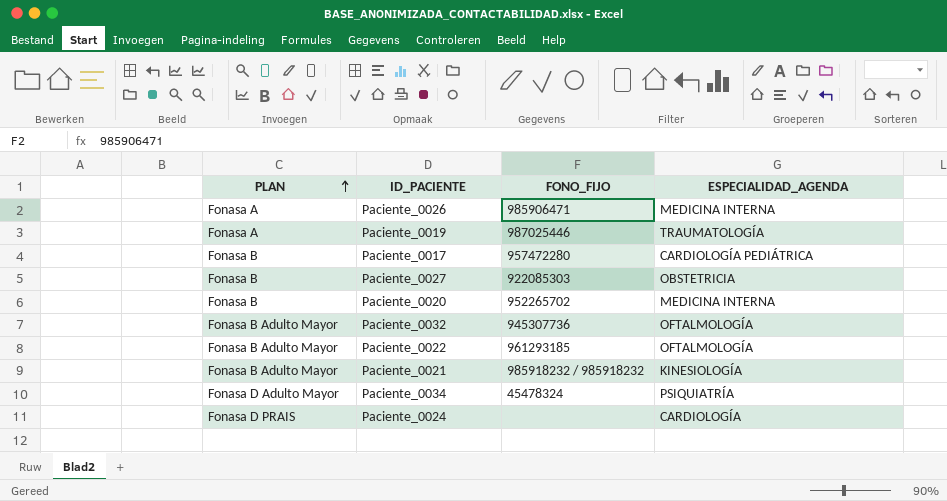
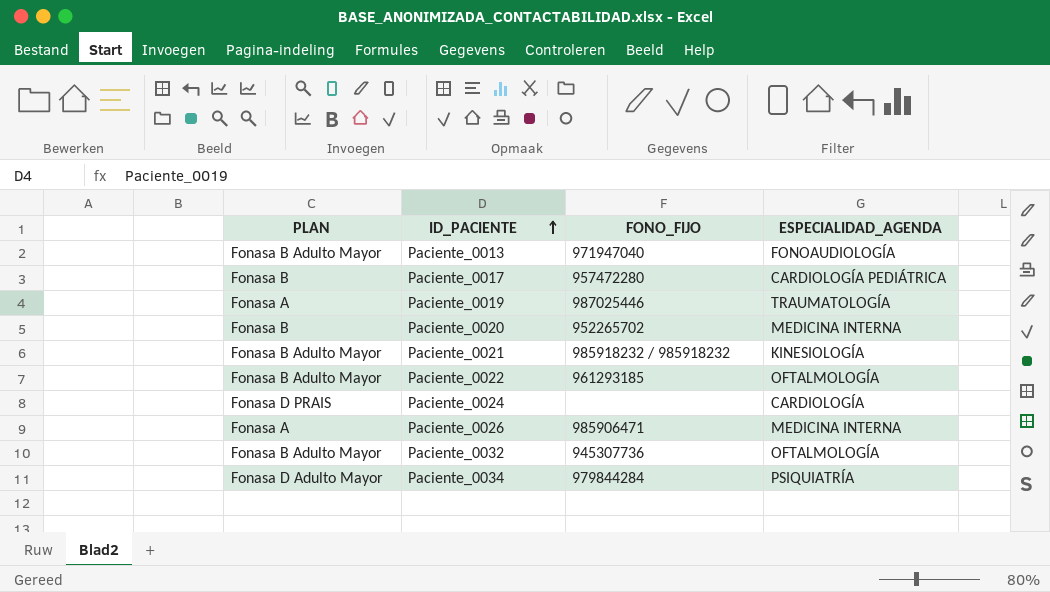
row order: PLAN ascending -> ID_PACIENTE ascending
row Paciente_0027: Fonasa B | 922085303 | OBSTETRICIA -> none
row Paciente_0013: none -> Fonasa B Adulto Mayor | 971947040 | FONOAUDIOLOGÍA
Paciente_0034 | FONO_FIJO: 45478324 -> 979844284

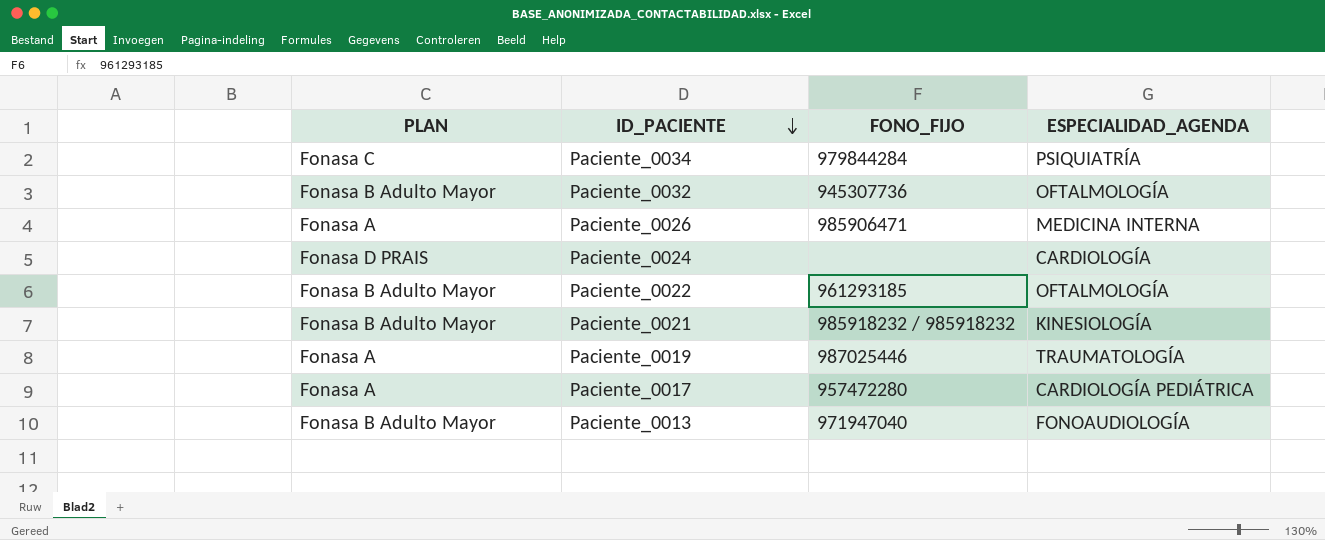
row order: ID_PACIENTE ascending -> ID_PACIENTE descending
row Paciente_0020: Fonasa B | 952265702 | MEDICINA INTERNA -> none
Paciente_0034 | PLAN: Fonasa D Adulto Mayor -> Fonasa C
Paciente_0017 | PLAN: Fonasa B -> Fonasa A

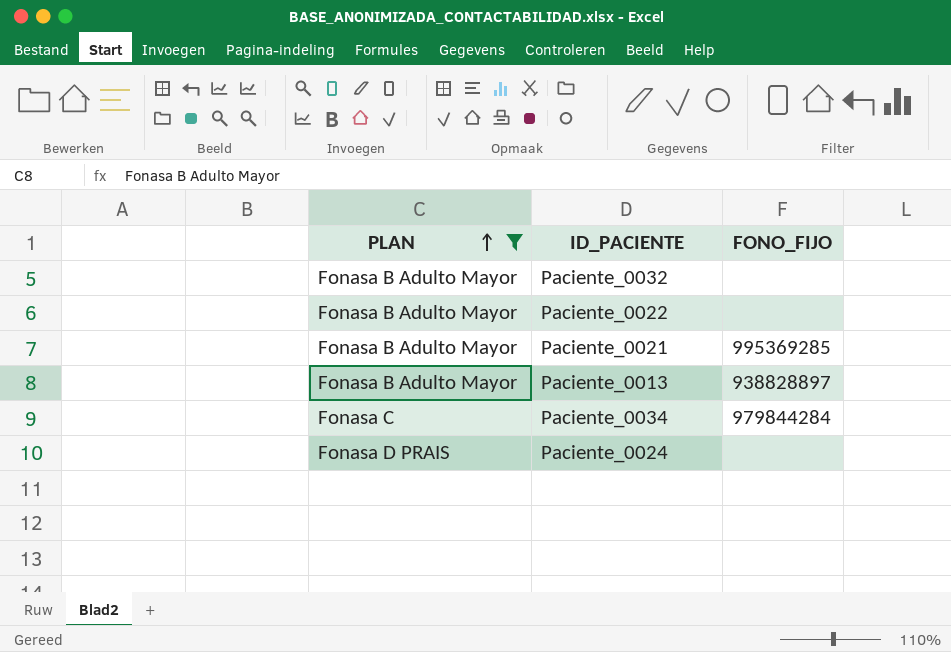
filter: none -> PLAN != Fonasa A
row order: ID_PACIENTE descending -> PLAN ascending
column ESPECIALIDAD_AGENDA | position: 4 -> none
Paciente_0032 | FONO_FIJO: 945307736 -> none
Paciente_0022 | FONO_FIJO: 961293185 -> none
Paciente_0021 | FONO_FIJO: 985918232 / 985918232 -> 995369285
Paciente_0013 | FONO_FIJO: 971947040 -> 938828897

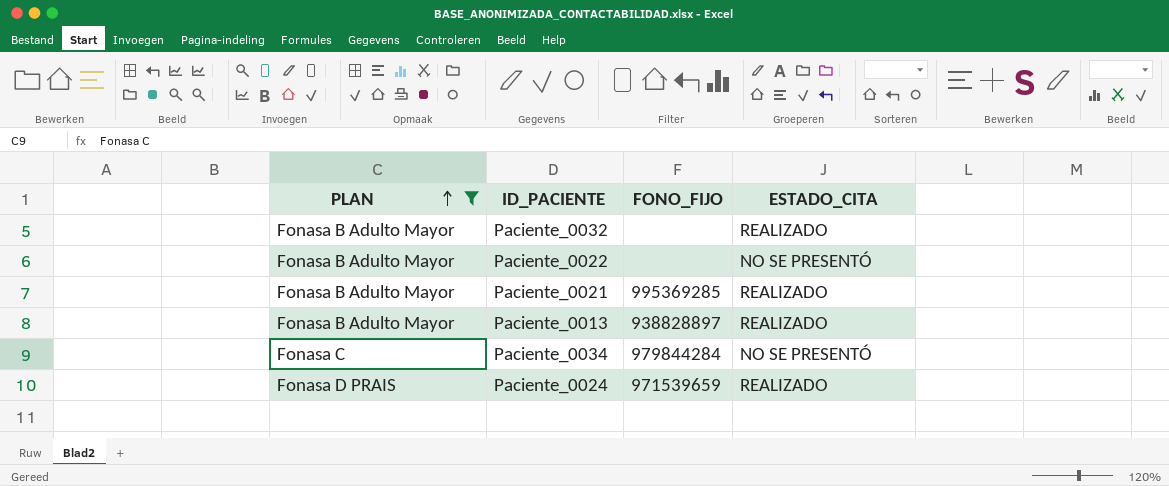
column ESTADO_CITA | position: none -> 4
Paciente_0024 | FONO_FIJO: none -> 971539659

